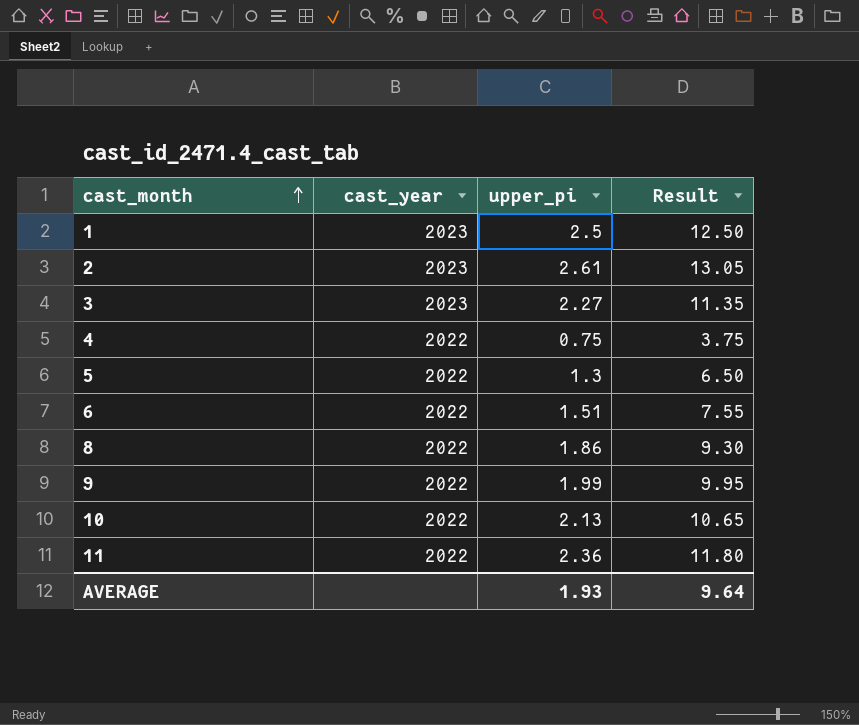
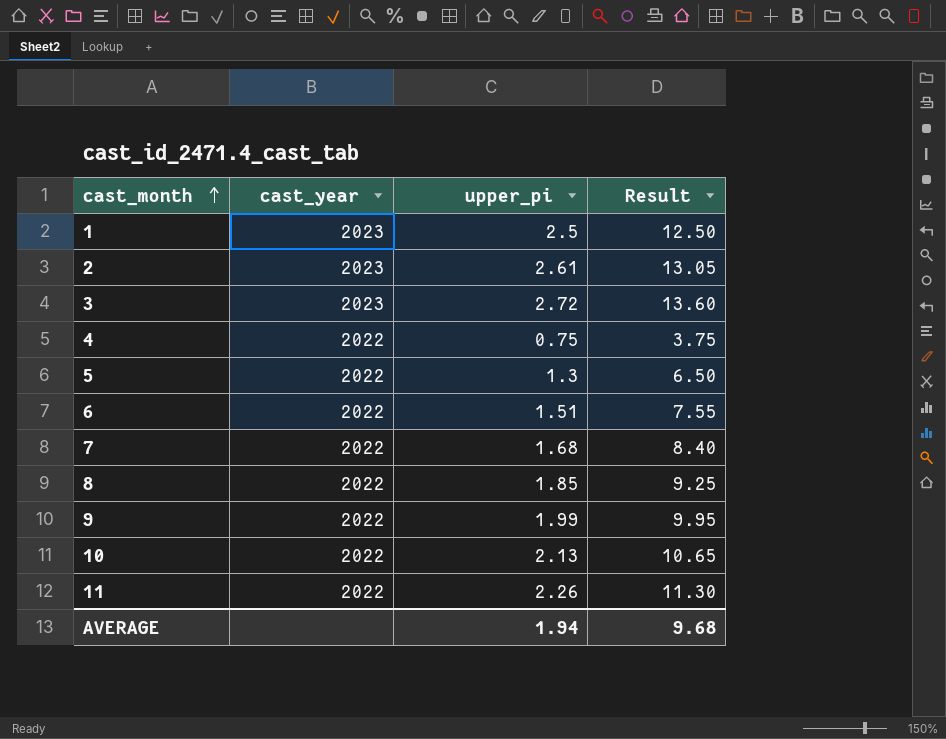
3 | upper_pi: 2.27 -> 2.72
3 | Result: 11.35 -> 13.60
row 7: none -> 2022 | 1.68 | 8.40
8 | upper_pi: 1.86 -> 1.85
8 | Result: 9.30 -> 9.25
11 | upper_pi: 2.36 -> 2.26
11 | Result: 11.80 -> 11.30
AVERAGE | upper_pi: 1.93 -> 1.94
AVERAGE | Result: 9.64 -> 9.68

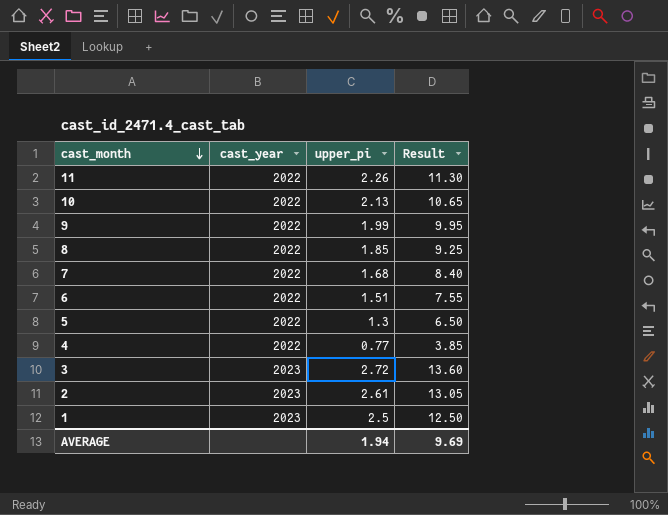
row order: cast_month ascending -> cast_month descending
4 | upper_pi: 0.75 -> 0.77
4 | Result: 3.75 -> 3.85
AVERAGE | Result: 9.68 -> 9.69

